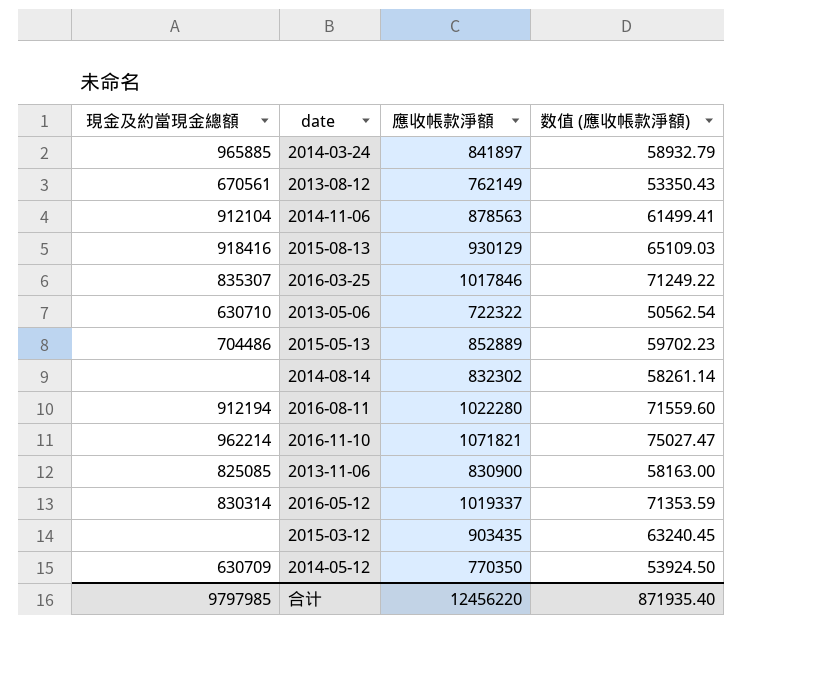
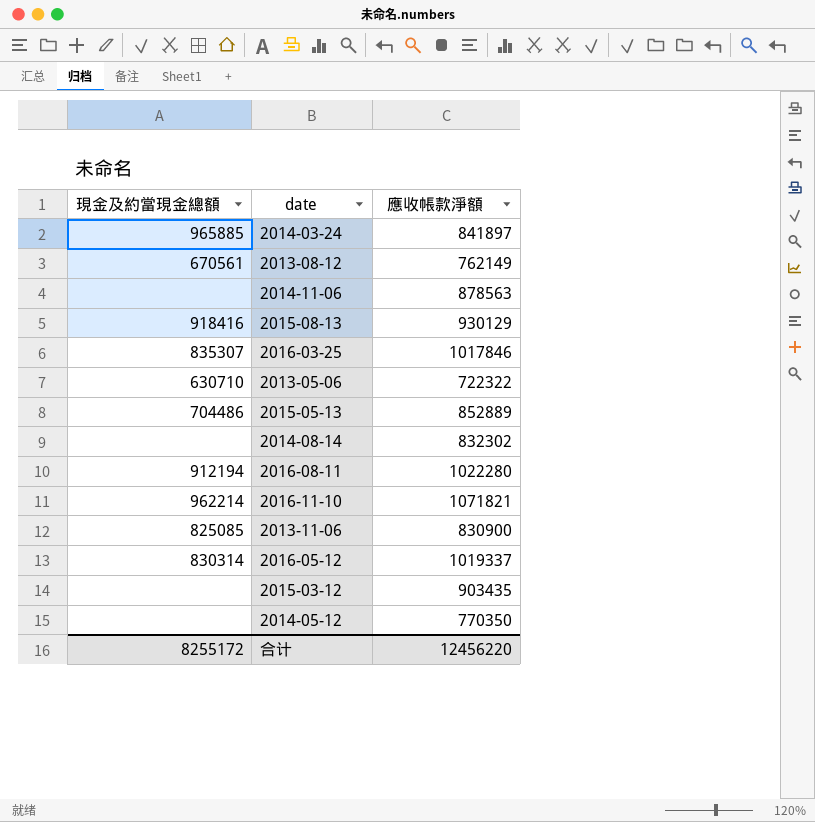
column 数值 (應收帳款淨額) | formula: [應收帳款淨額] * 0.07 -> none
2014-11-06 | 現金及約當現金總額: 912104 -> none
2014-05-12 | 現金及約當現金總額: 630709 -> none
合计 | 現金及約當現金總額: 9797985 -> 8255172

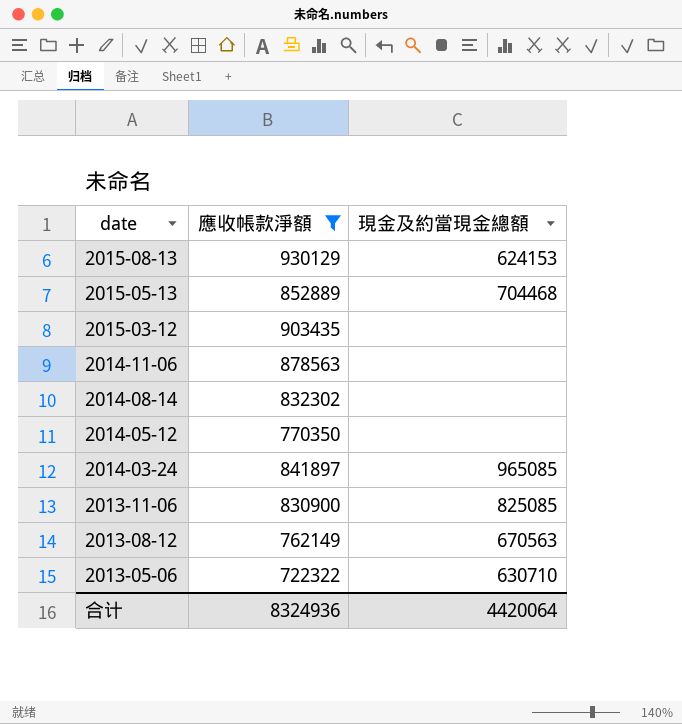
filter: none -> 應收帳款淨額 <= 930129
row order: none -> date descending
column 現金及約當現金總額 | position: 1 -> 3
2015-08-13 | 現金及約當現金總額: 918416 -> 624153
2015-05-13 | 現金及約當現金總額: 704486 -> 704468
2014-03-24 | 現金及約當現金總額: 965885 -> 965085
2013-08-12 | 現金及約當現金總額: 670561 -> 670563
合计 | 應收帳款淨額: 12456220 -> 8324936
合计 | 現金及約當現金總額: 8255172 -> 4420064

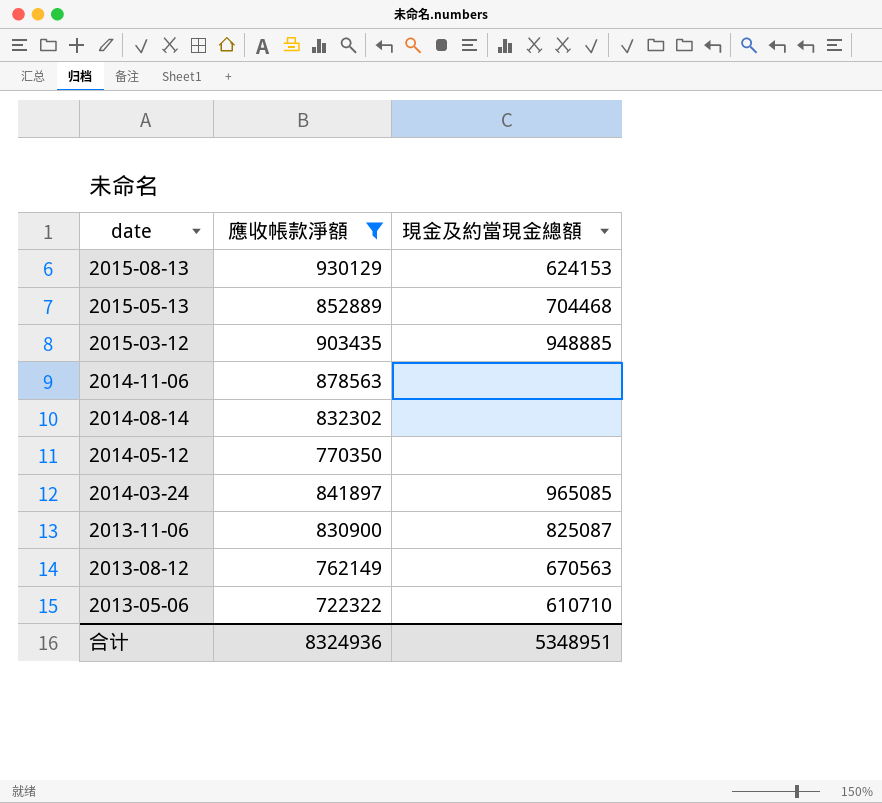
2015-03-12 | 現金及約當現金總額: none -> 948885
2013-11-06 | 現金及約當現金總額: 825085 -> 825087
2013-05-06 | 現金及約當現金總額: 630710 -> 610710
合计 | 現金及約當現金總額: 4420064 -> 5348951

